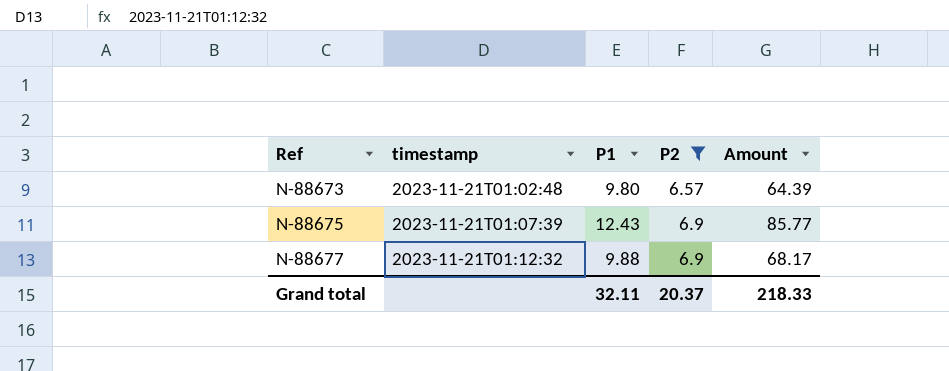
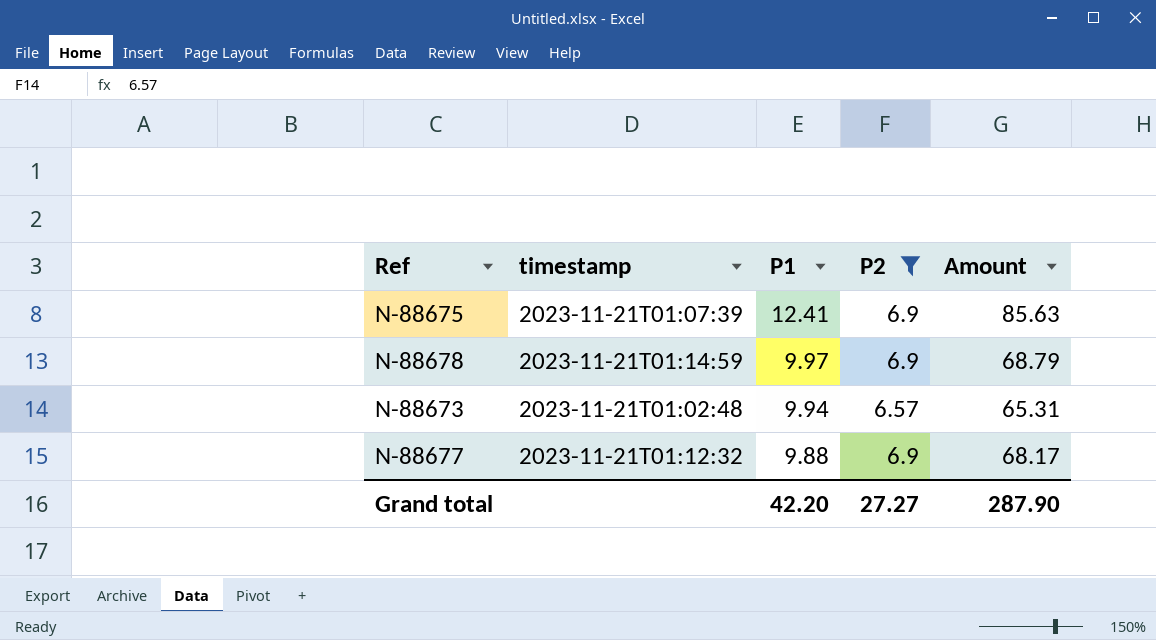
row order: Ref ascending -> P1 descending
N-88675 | P1: 12.43 -> 12.41
N-88675 | Amount: 85.77 -> 85.63
row N-88678: none -> 2023-11-21T01:14:59 | 9.97 | 6.9 | 68.79
N-88673 | P1: 9.80 -> 9.94
N-88673 | Amount: 64.39 -> 65.31
Grand total | P1: 32.11 -> 42.20
Grand total | P2: 20.37 -> 27.27
Grand total | Amount: 218.33 -> 287.90

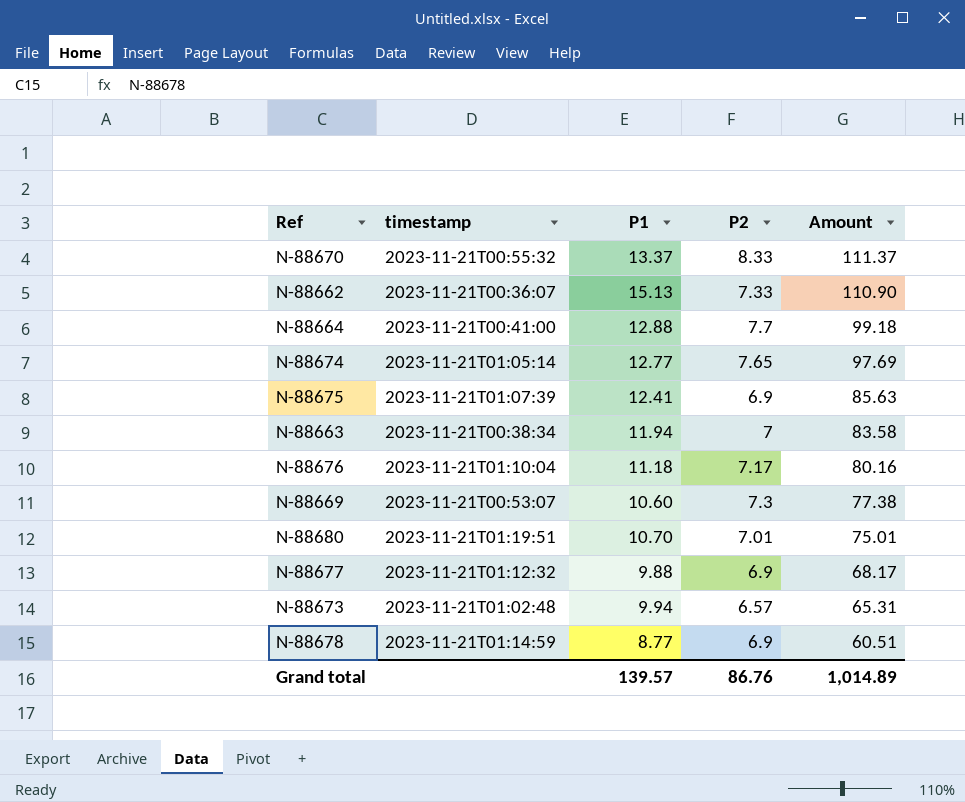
filter: P2 <= 6.9 -> none
row order: P1 descending -> Amount descending
N-88678 | P1: 9.97 -> 8.77
N-88678 | Amount: 68.79 -> 60.51
Grand total | P1: 42.20 -> 139.57
Grand total | P2: 27.27 -> 86.76
Grand total | Amount: 287.90 -> 1,014.89

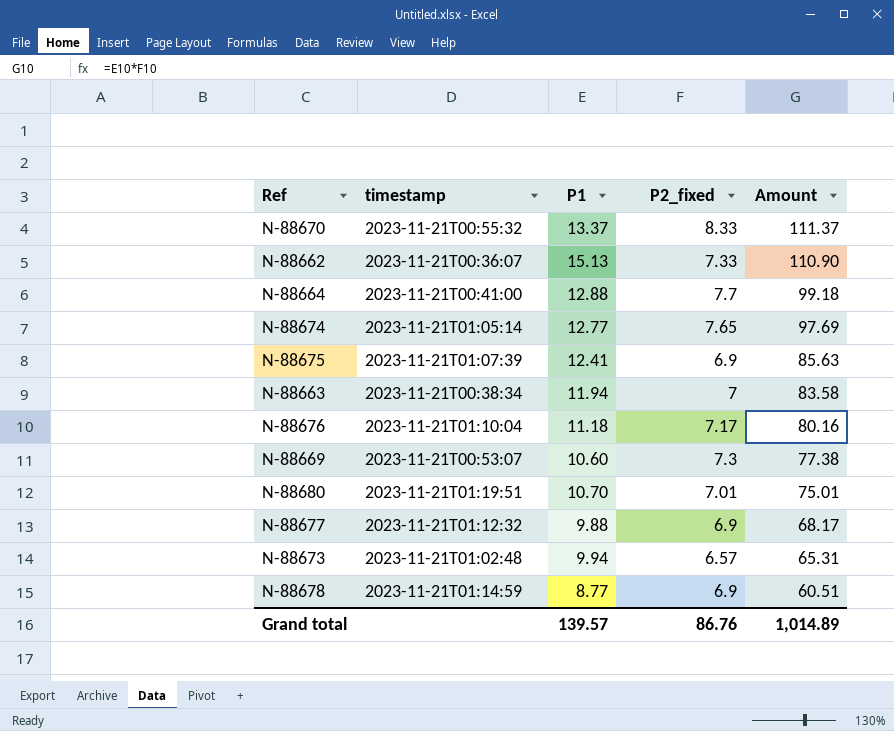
column name: P2 -> P2_fixed

